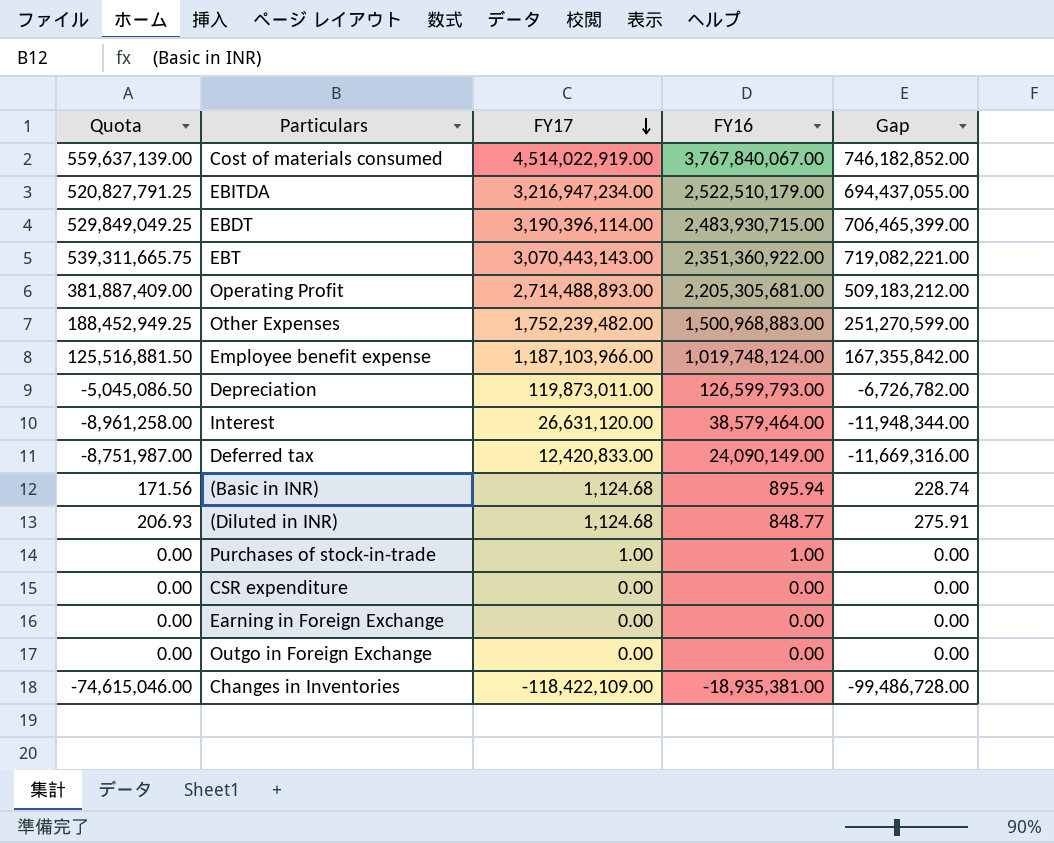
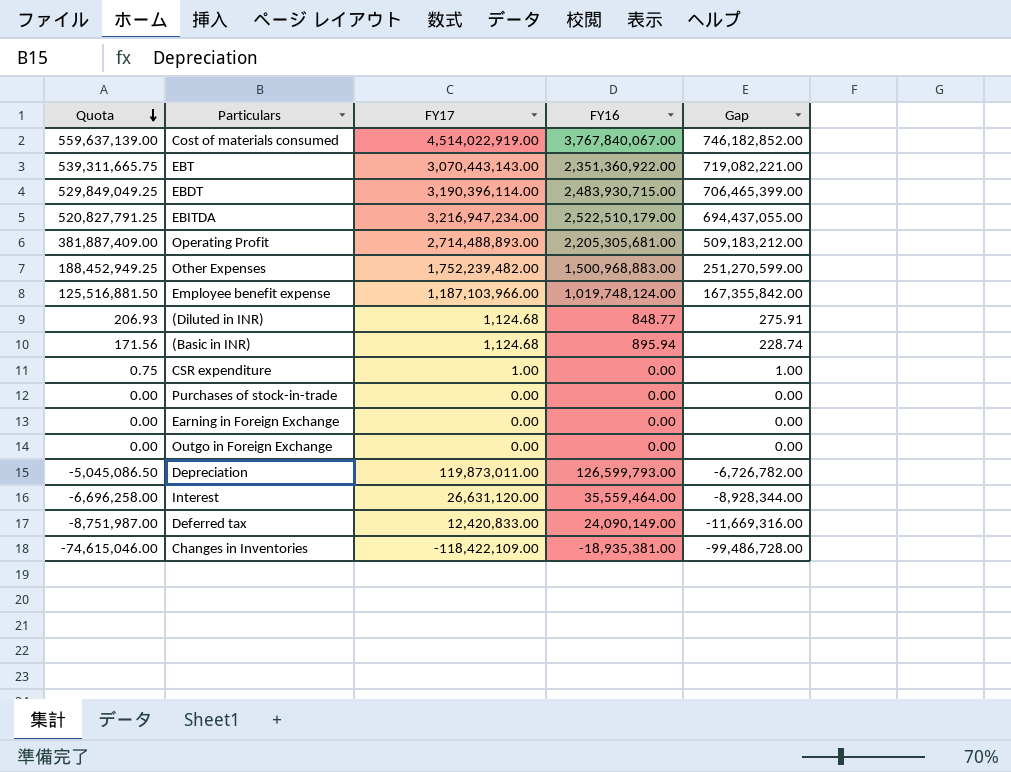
row order: FY17 descending -> Quota descending
CSR expenditure | Quota: 0.00 -> 0.75
CSR expenditure | FY17: 0.00 -> 1.00
CSR expenditure | Gap: 0.00 -> 1.00
Purchases of stock-in-trade | FY17: 1.00 -> 0.00
Purchases of stock-in-trade | FY16: 1.00 -> 0.00
Interest | Quota: -8,961,258.00 -> -6,696,258.00
Interest | FY16: 38,579,464.00 -> 35,559,464.00
Interest | Gap: -11,948,344.00 -> -8,928,344.00

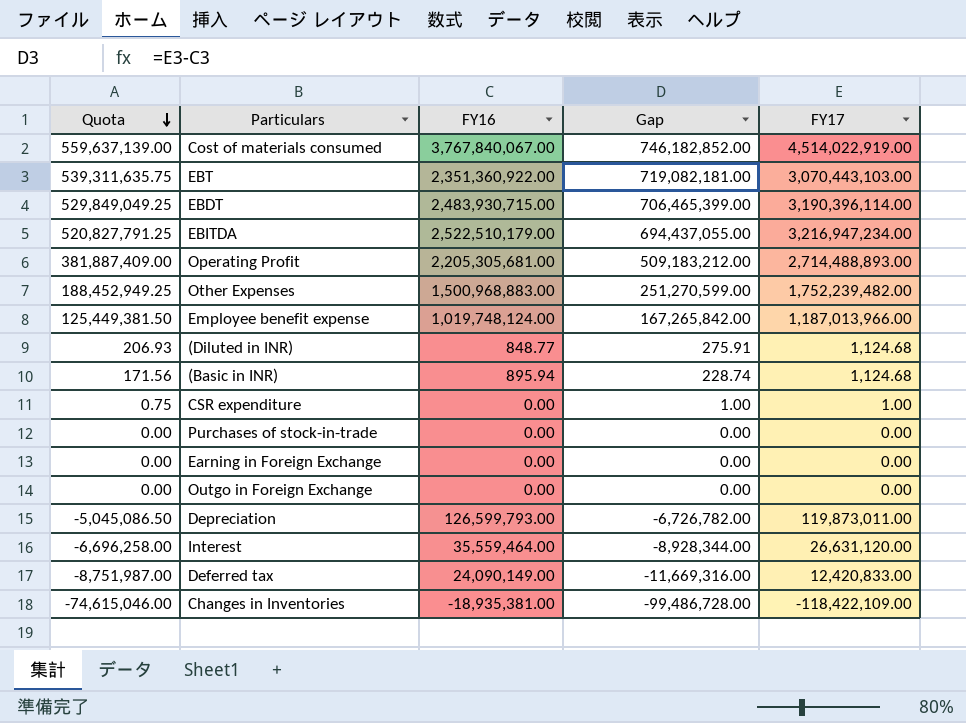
column FY17 | position: 3 -> 5
EBT | Quota: 539,311,665.75 -> 539,311,635.75
EBT | Gap: 719,082,221.00 -> 719,082,181.00
EBT | FY17: 3,070,443,143.00 -> 3,070,443,103.00
Employee benefit expense | Quota: 125,516,881.50 -> 125,449,381.50
Employee benefit expense | Gap: 167,355,842.00 -> 167,265,842.00
Employee benefit expense | FY17: 1,187,103,966.00 -> 1,187,013,966.00

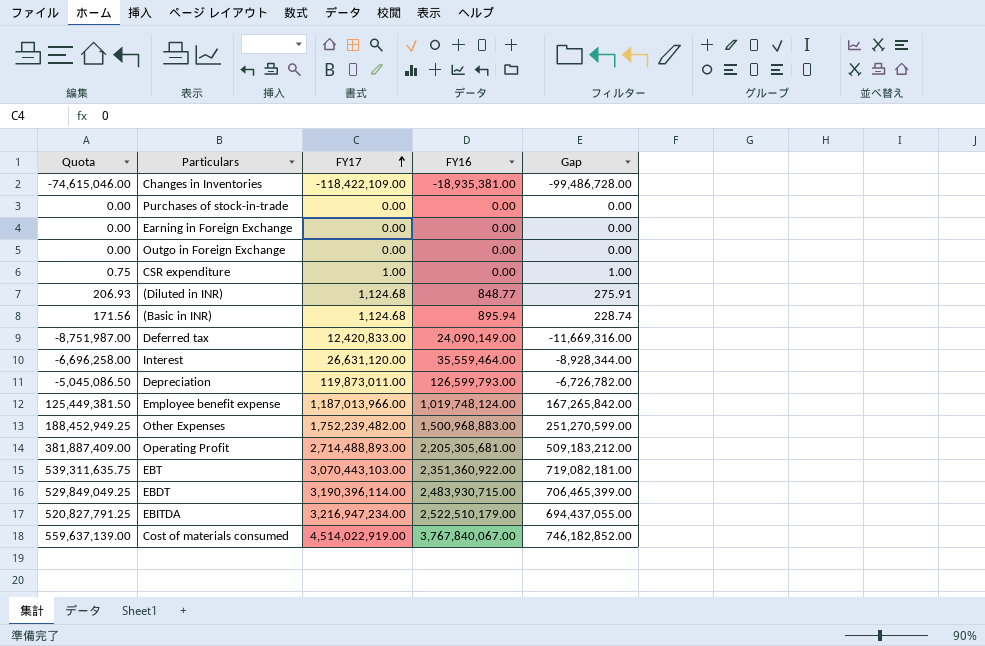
row order: Quota descending -> FY17 ascending
column FY17 | position: 5 -> 3

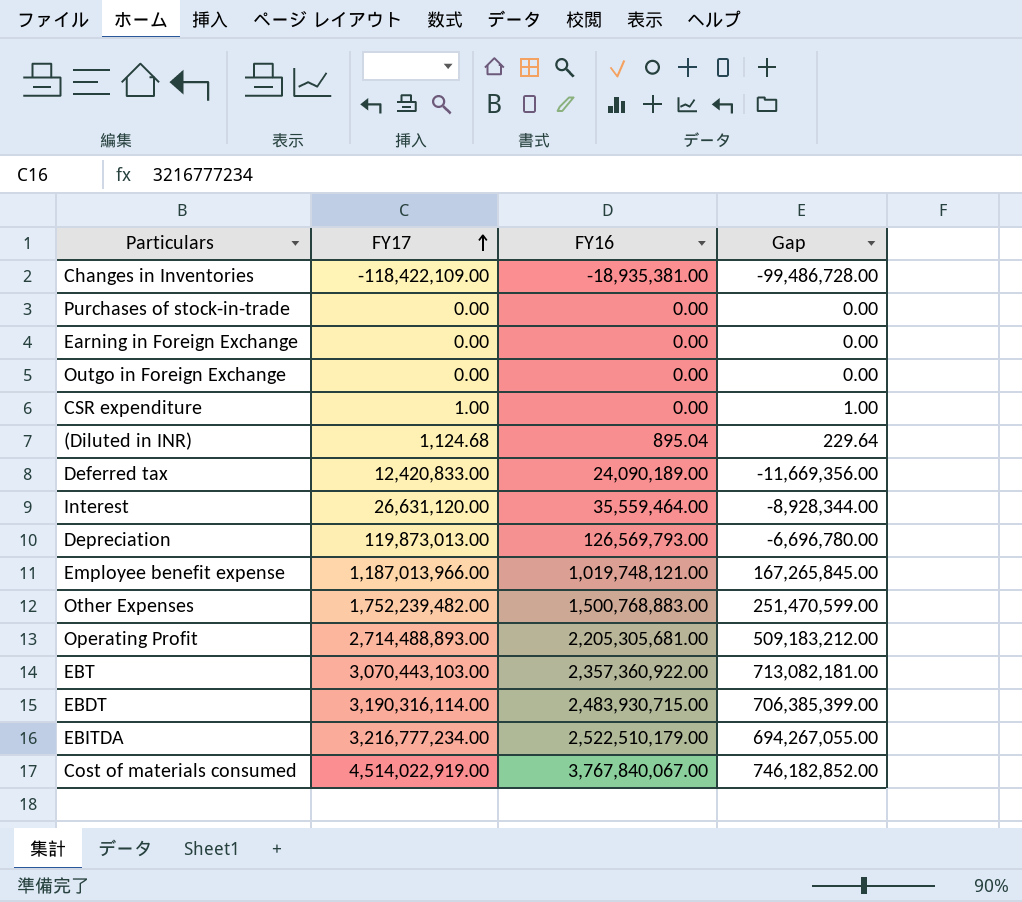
column Quota | formula: [Gap] * 0.75 -> none
row (Basic in INR): 171.56 | 1,124.68 | 895.94 | 228.74 -> none
(Diluted in INR) | FY16: 848.77 -> 895.04
(Diluted in INR) | Gap: 275.91 -> 229.64
Deferred tax | FY16: 24,090,149.00 -> 24,090,189.00
Deferred tax | Gap: -11,669,316.00 -> -11,669,356.00
Depreciation | FY17: 119,873,011.00 -> 119,873,013.00
Depreciation | FY16: 126,599,793.00 -> 126,569,793.00
Depreciation | Gap: -6,726,782.00 -> -6,696,780.00
Employee benefit expense | FY16: 1,019,748,124.00 -> 1,019,748,121.00
Employee benefit expense | Gap: 167,265,842.00 -> 167,265,845.00
Other Expenses | FY16: 1,500,968,883.00 -> 1,500,768,883.00
Other Expenses | Gap: 251,270,599.00 -> 251,470,599.00
EBT | FY16: 2,351,360,922.00 -> 2,357,360,922.00
EBT | Gap: 719,082,181.00 -> 713,082,181.00
EBDT | FY17: 3,190,396,114.00 -> 3,190,316,114.00
EBDT | Gap: 706,465,399.00 -> 706,385,399.00
EBITDA | FY17: 3,216,947,234.00 -> 3,216,777,234.00
EBITDA | Gap: 694,437,055.00 -> 694,267,055.00

